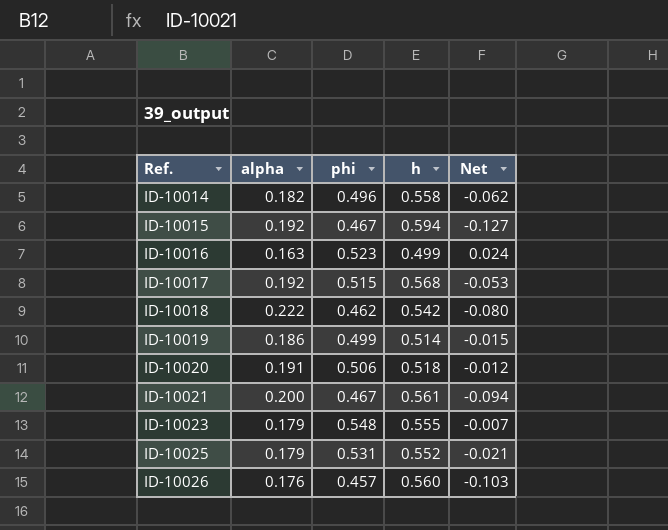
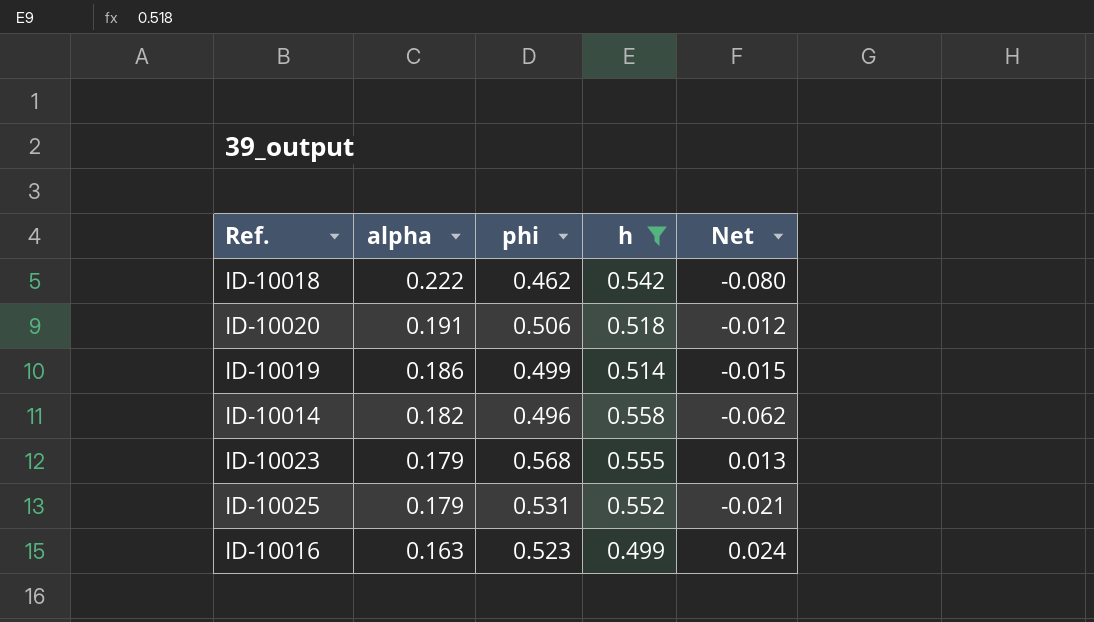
filter: none -> h <= 0.558
row order: Ref. ascending -> alpha descending
ID-10023 | phi: 0.548 -> 0.568
ID-10023 | Net: -0.007 -> 0.013

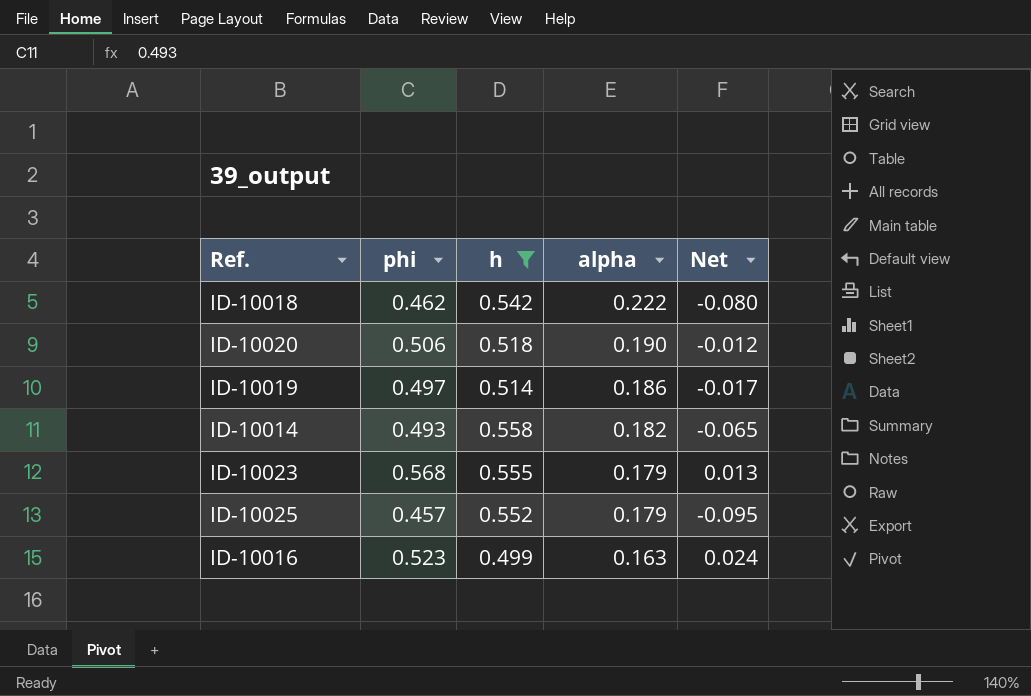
column alpha | position: 2 -> 4
ID-10020 | alpha: 0.191 -> 0.190
ID-10019 | phi: 0.499 -> 0.497
ID-10019 | Net: -0.015 -> -0.017
ID-10014 | phi: 0.496 -> 0.493
ID-10014 | Net: -0.062 -> -0.065
ID-10025 | phi: 0.531 -> 0.457
ID-10025 | Net: -0.021 -> -0.095

